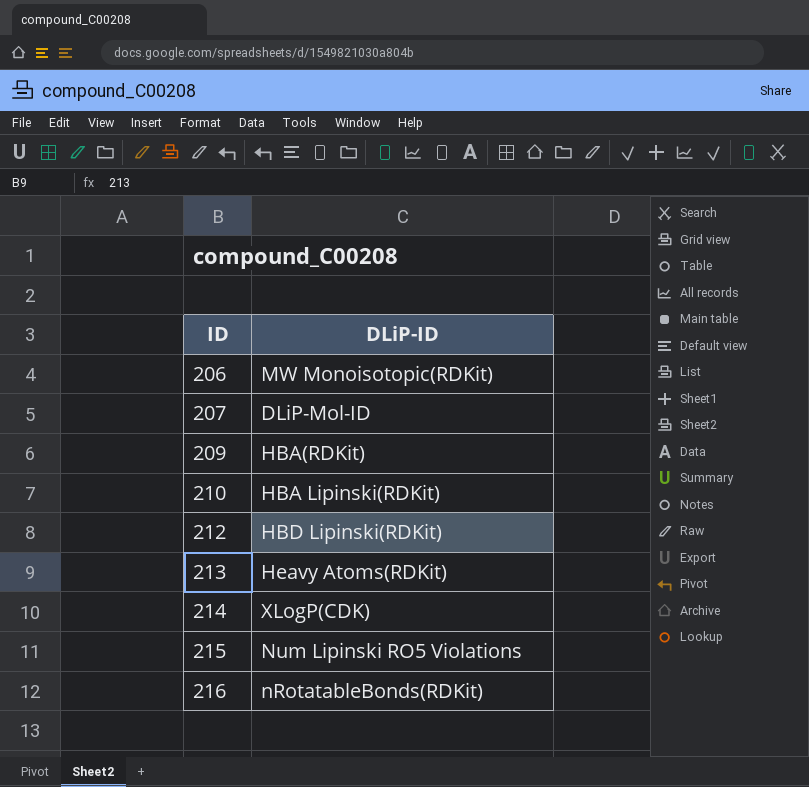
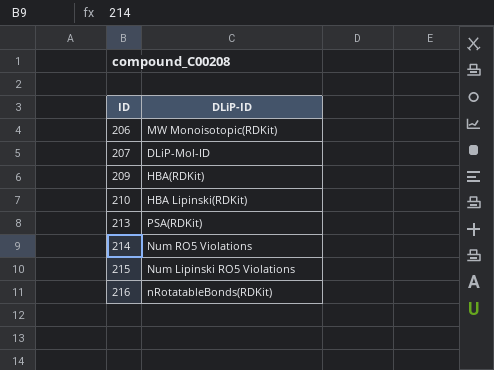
row 212: HBD Lipinski(RDKit) -> none
213 | DLiP-ID: Heavy Atoms(RDKit) -> PSA(RDKit)
214 | DLiP-ID: XLogP(CDK) -> Num RO5 Violations

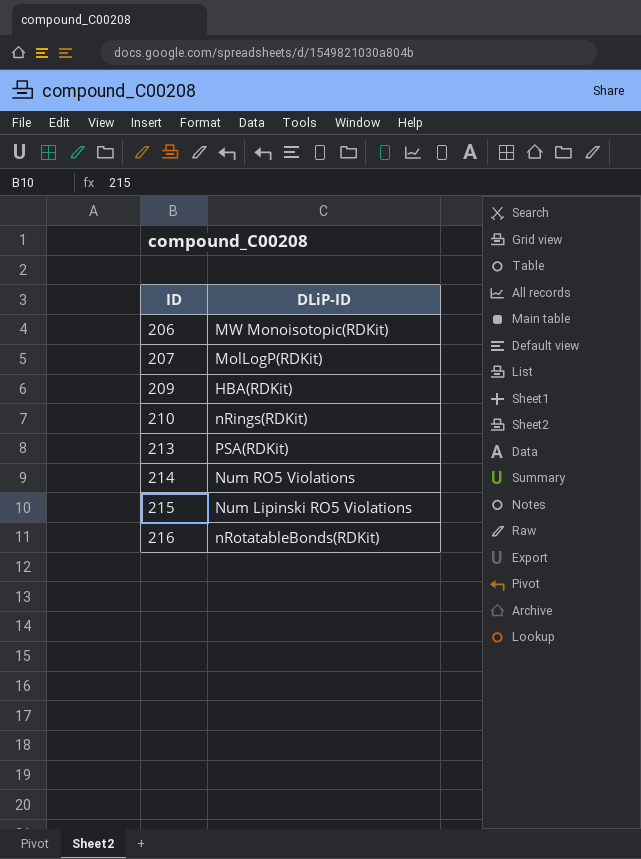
207 | DLiP-ID: DLiP-Mol-ID -> MolLogP(RDKit)
210 | DLiP-ID: HBA Lipinski(RDKit) -> nRings(RDKit)

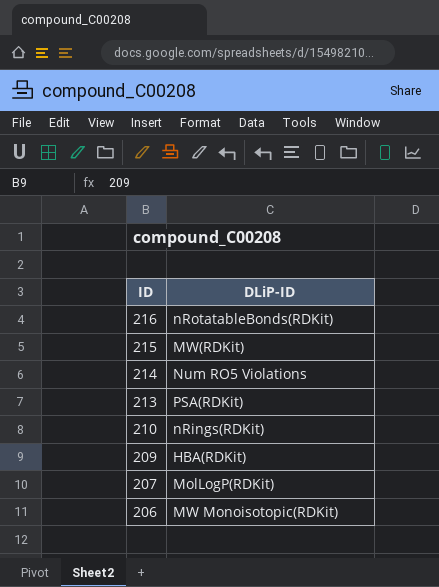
row order: ID ascending -> ID descending
215 | DLiP-ID: Num Lipinski RO5 Violations -> MW(RDKit)

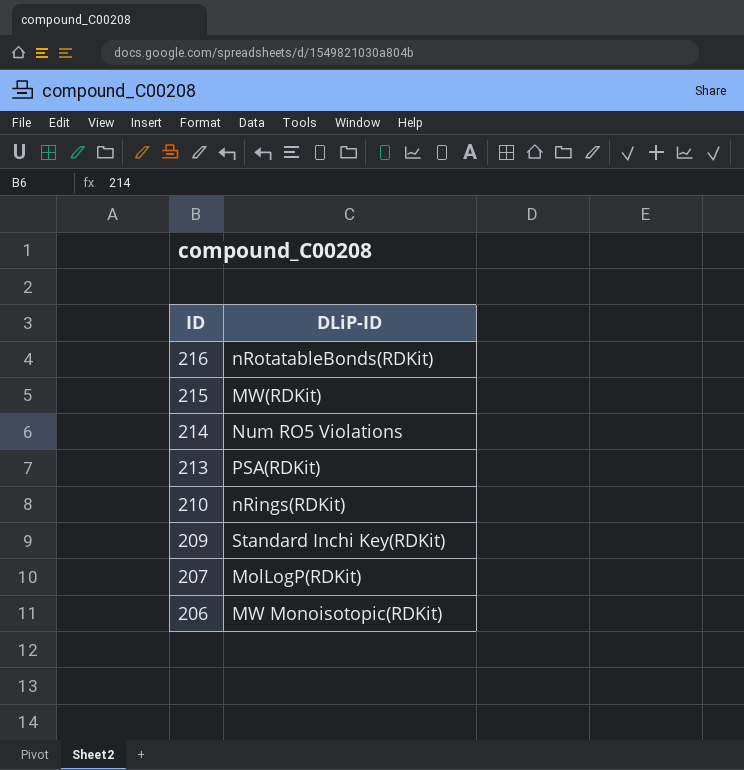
209 | DLiP-ID: HBA(RDKit) -> Standard Inchi Key(RDKit)

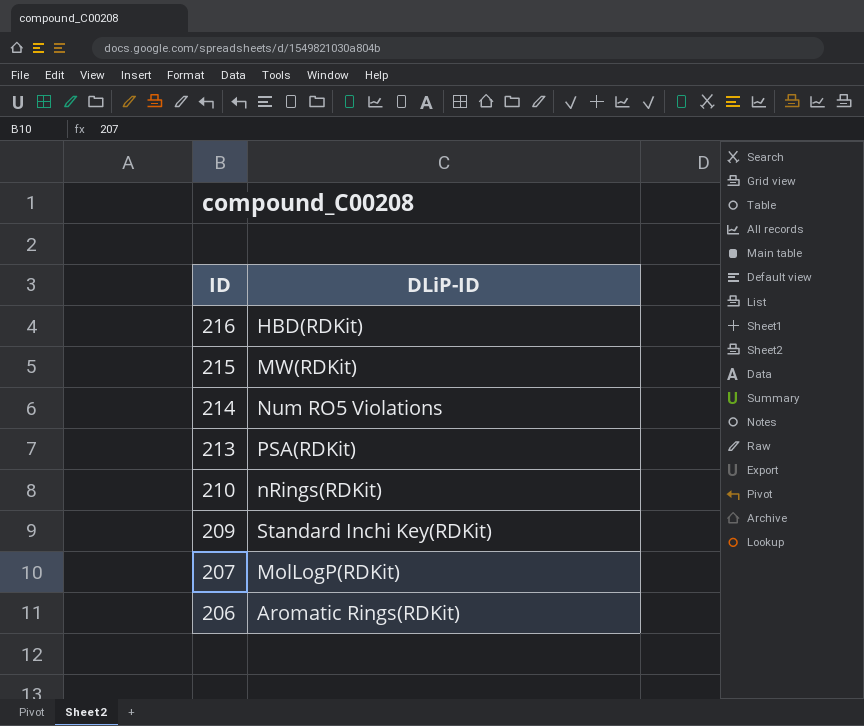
216 | DLiP-ID: nRotatableBonds(RDKit) -> HBD(RDKit)
206 | DLiP-ID: MW Monoisotopic(RDKit) -> Aromatic Rings(RDKit)

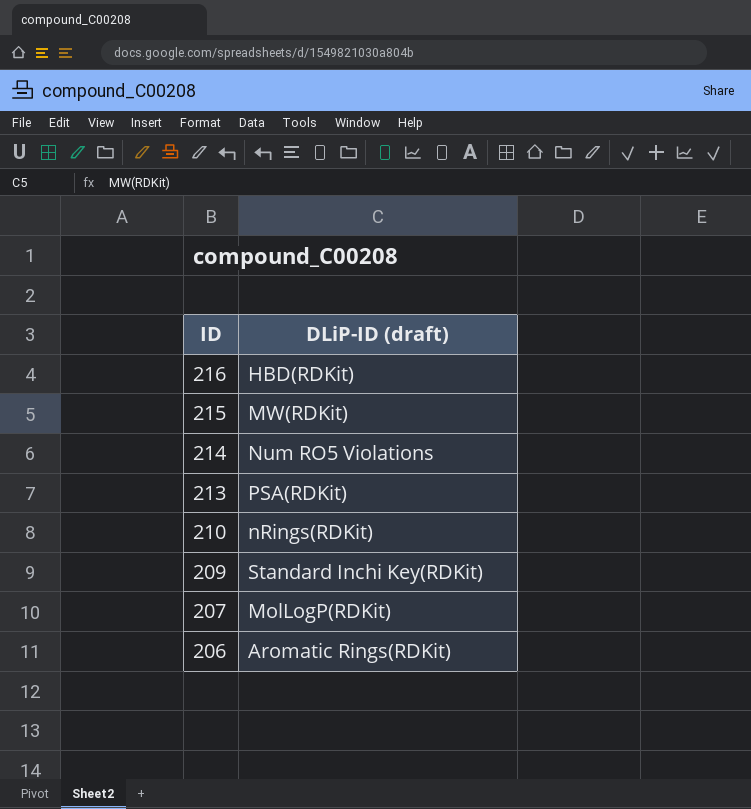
column name: DLiP-ID -> DLiP-ID (draft)

